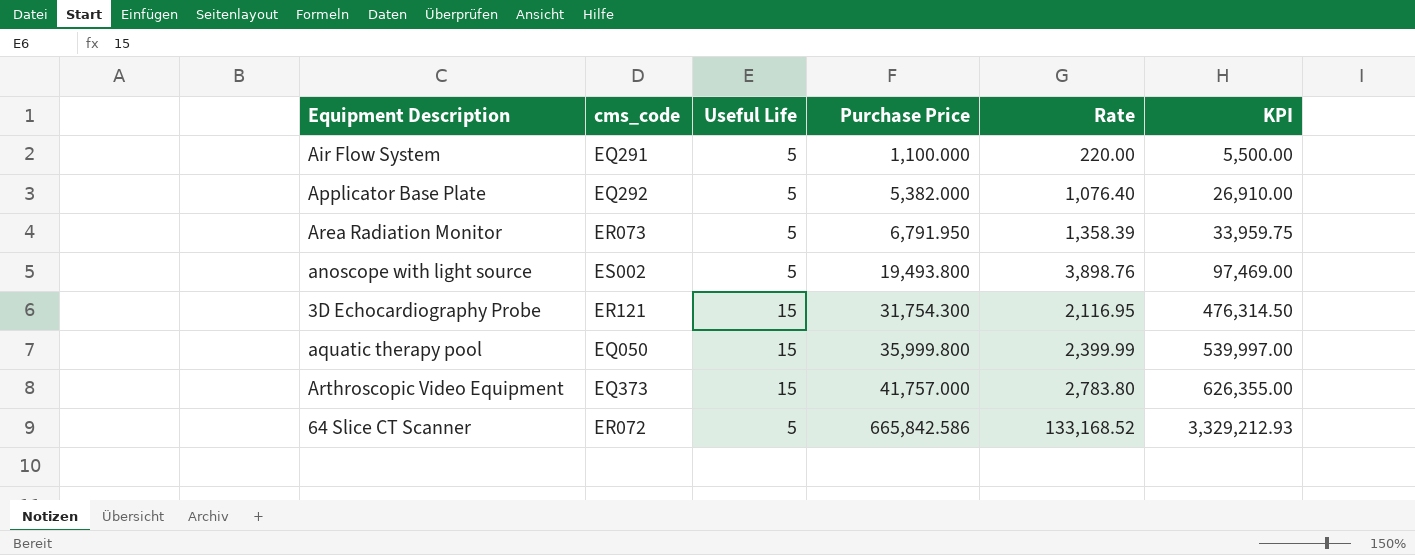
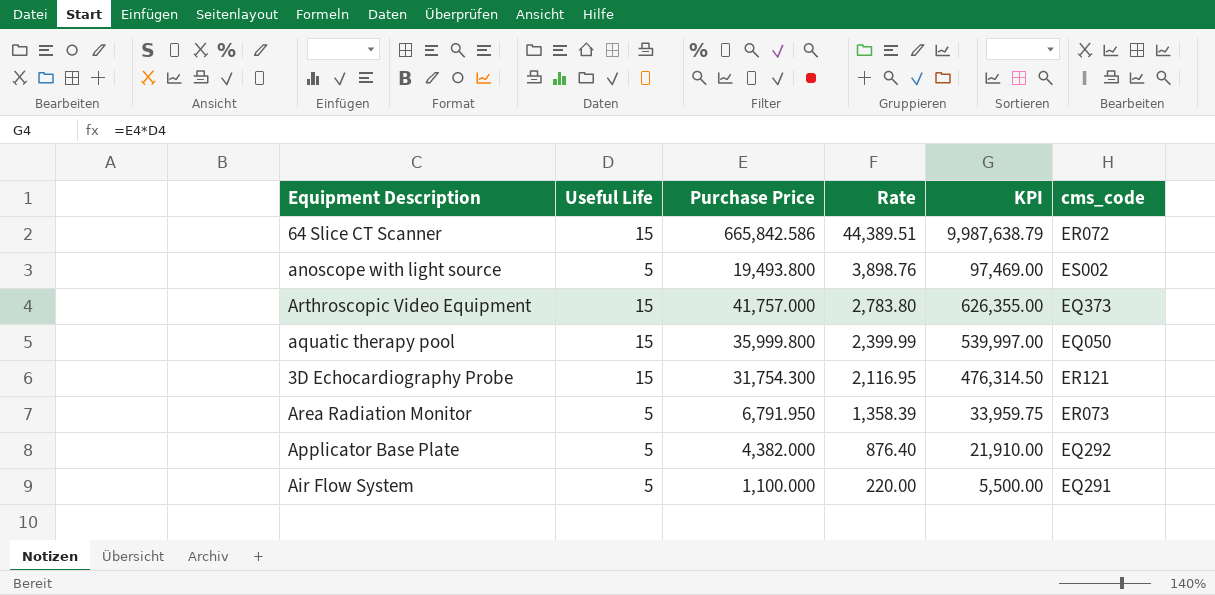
row order: Purchase Price ascending -> Rate descending
column cms_code | position: 2 -> 6
64 Slice CT Scanner | Useful Life: 5 -> 15
64 Slice CT Scanner | Rate: 133,168.52 -> 44,389.51
64 Slice CT Scanner | KPI: 3,329,212.93 -> 9,987,638.79
Applicator Base Plate | Purchase Price: 5,382.000 -> 4,382.000
Applicator Base Plate | Rate: 1,076.40 -> 876.40
Applicator Base Plate | KPI: 26,910.00 -> 21,910.00

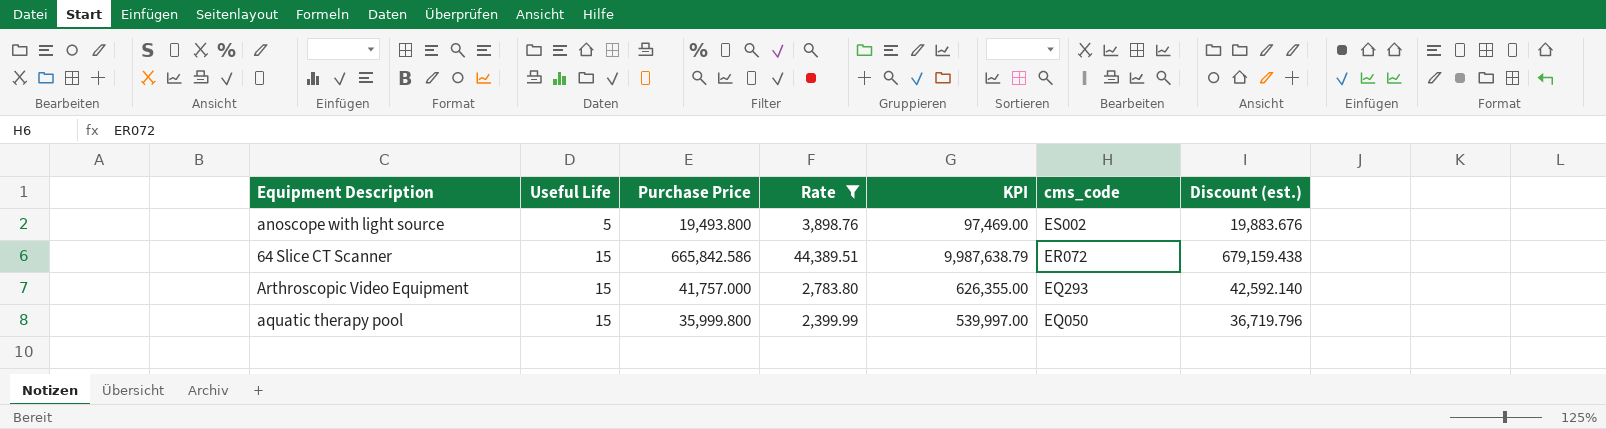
filter: none -> Rate >= 2,399.99
row order: Rate descending -> Useful Life ascending
column Discount (est.) | formula: none -> [Purchase Price] * 1.02
Arthroscopic Video Equipment | cms_code: EQ373 -> EQ293

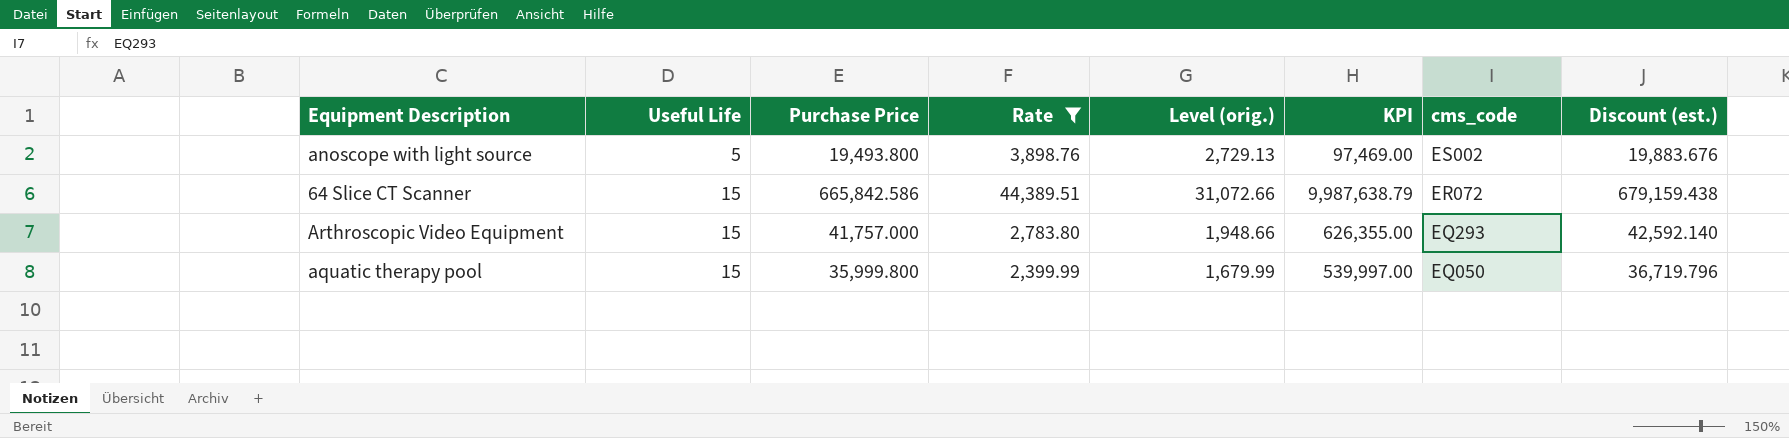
column Level (orig.) | formula: none -> [Rate] * 0.7

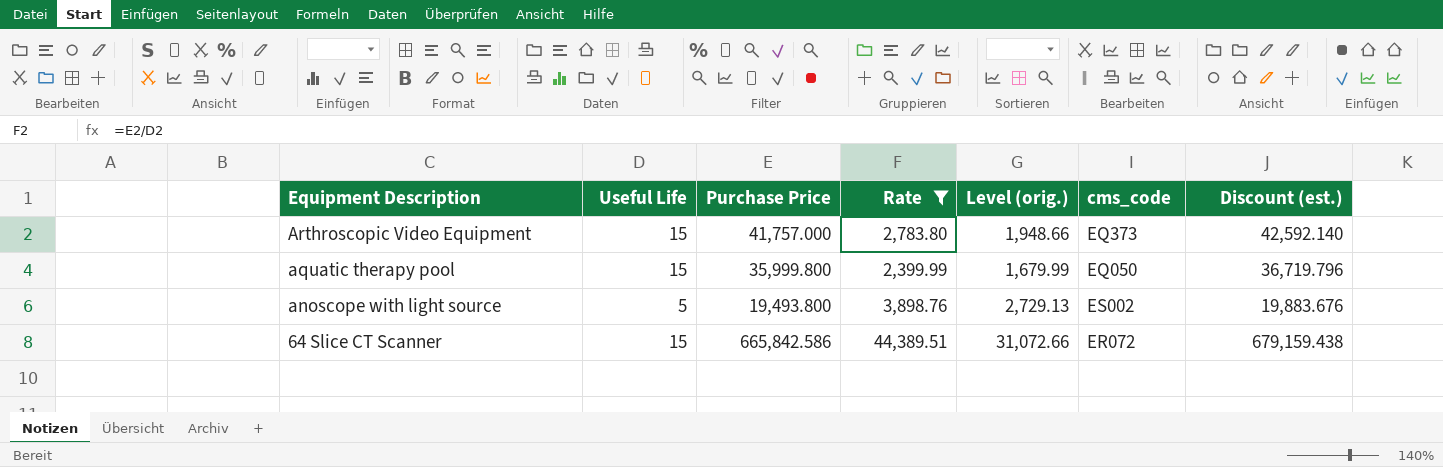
row order: Useful Life ascending -> Equipment Description descending
column KPI | formula: [Useful Life] * [Purchase Price] -> none
Arthroscopic Video Equipment | cms_code: EQ293 -> EQ373

